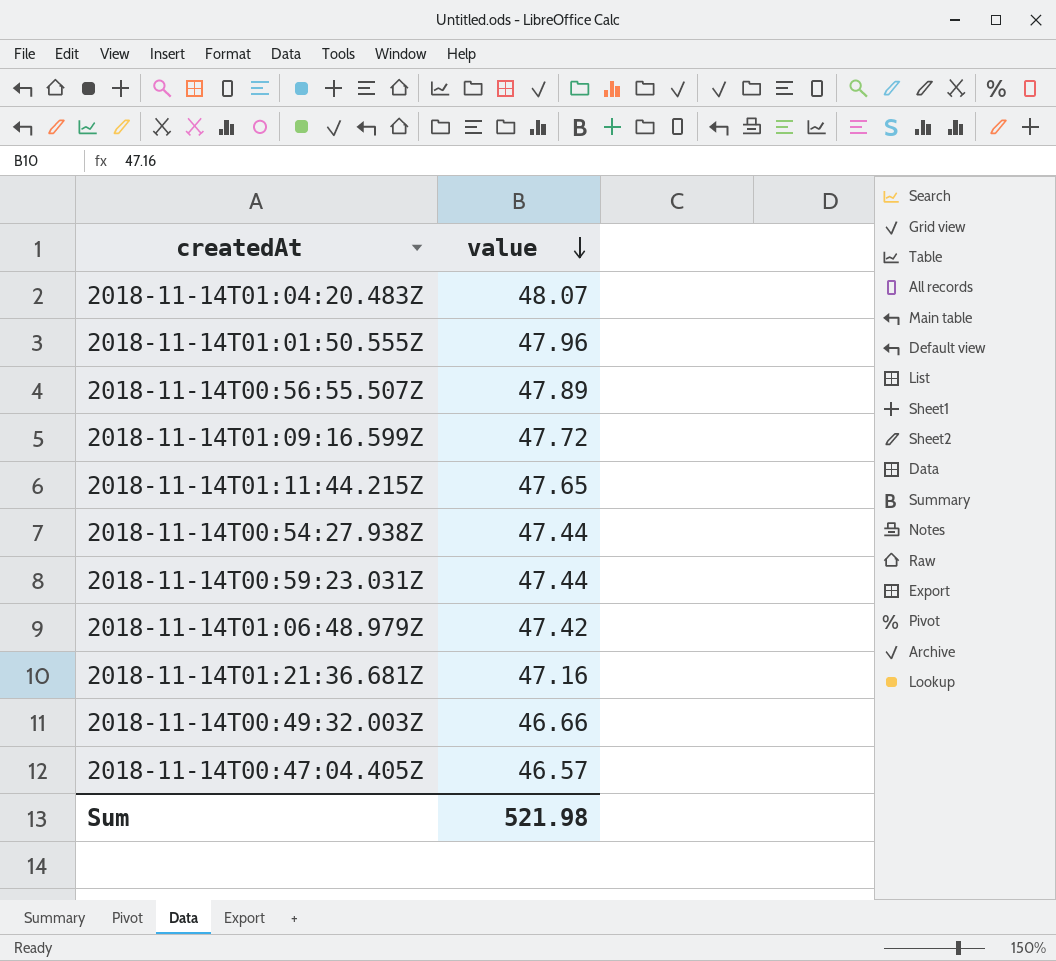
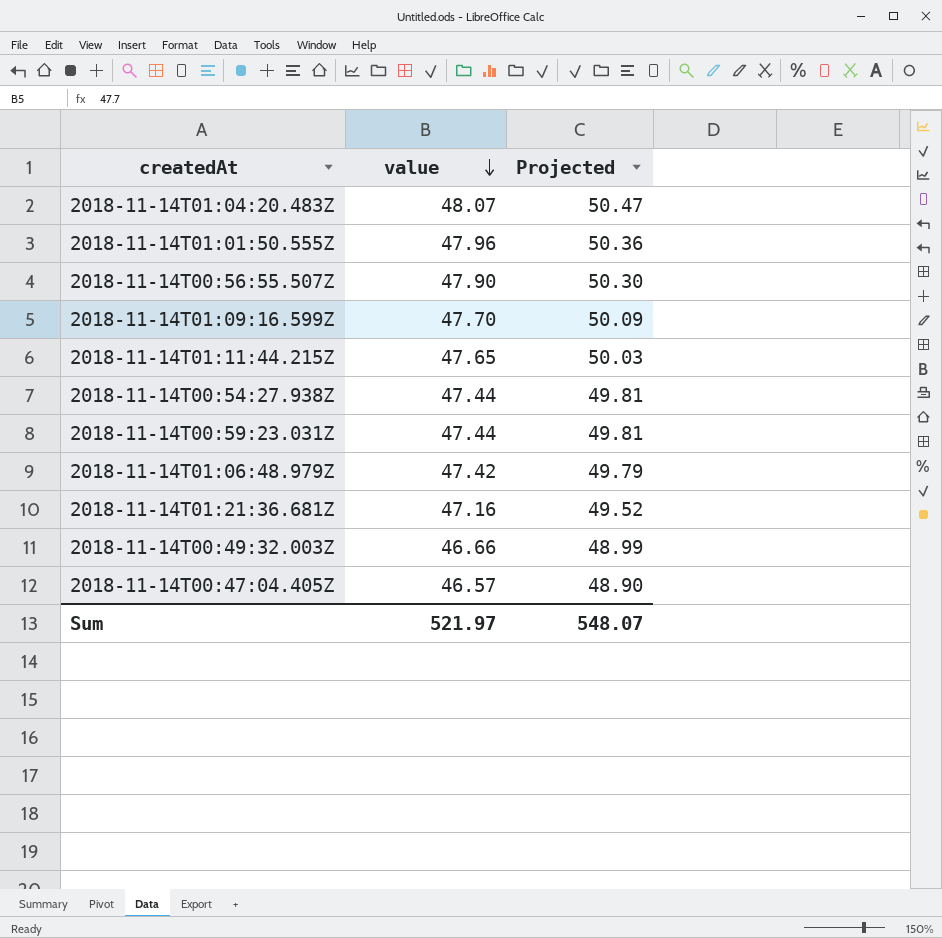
column Projected | formula: none -> [value] * 1.05
2018-11-14T00:56:55.507Z | value: 47.89 -> 47.90
2018-11-14T01:09:16.599Z | value: 47.72 -> 47.70
Sum | value: 521.98 -> 521.97

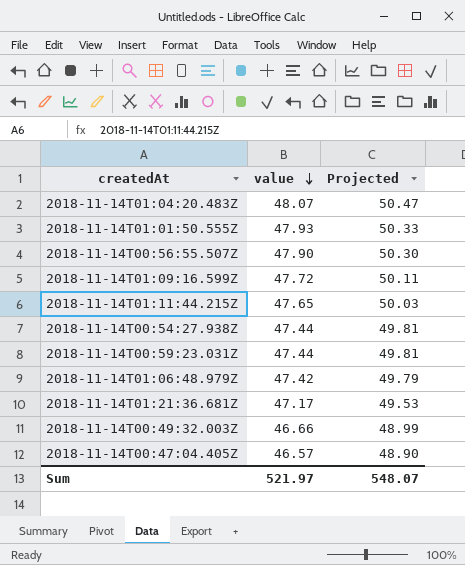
2018-11-14T01:01:50.555Z | value: 47.96 -> 47.93
2018-11-14T01:01:50.555Z | Projected: 50.36 -> 50.33
2018-11-14T01:09:16.599Z | value: 47.70 -> 47.72
2018-11-14T01:09:16.599Z | Projected: 50.09 -> 50.11
2018-11-14T01:21:36.681Z | value: 47.16 -> 47.17
2018-11-14T01:21:36.681Z | Projected: 49.52 -> 49.53

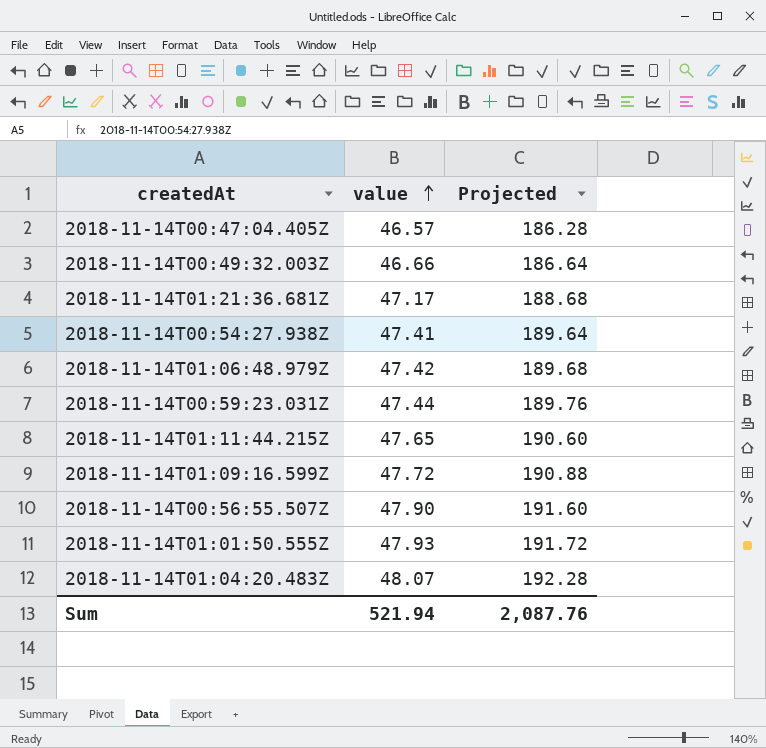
row order: value descending -> value ascending
column Projected | formula: [value] * 1.05 -> [value] * 4
2018-11-14T00:54:27.938Z | value: 47.44 -> 47.41
Sum | value: 521.97 -> 521.94
Sum | Projected: 548.07 -> 2,087.76

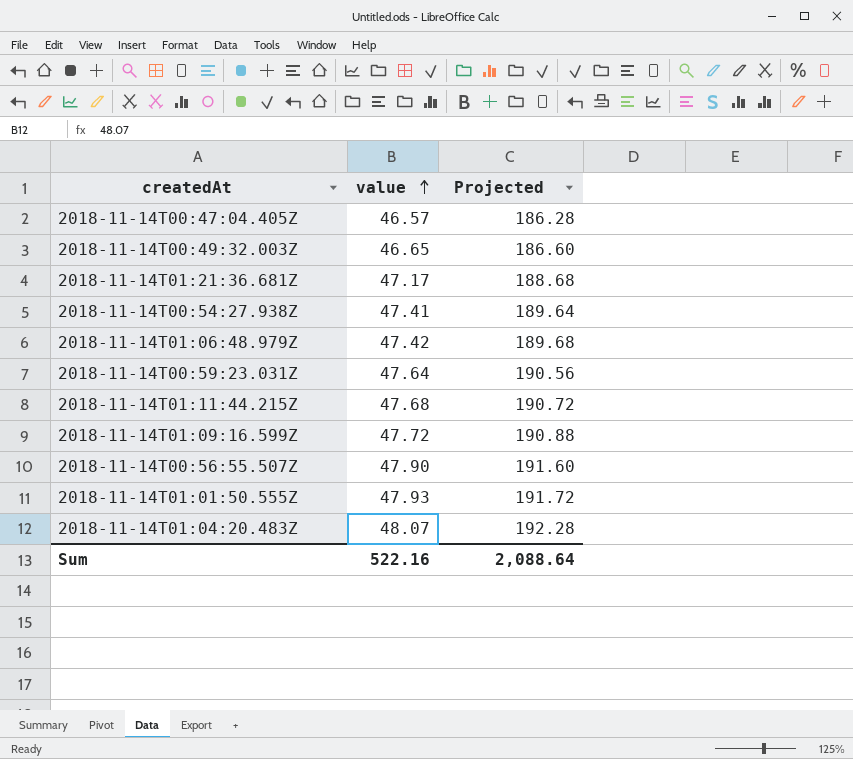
2018-11-14T00:49:32.003Z | value: 46.66 -> 46.65
2018-11-14T00:49:32.003Z | Projected: 186.64 -> 186.60
2018-11-14T00:59:23.031Z | value: 47.44 -> 47.64
2018-11-14T00:59:23.031Z | Projected: 189.76 -> 190.56
2018-11-14T01:11:44.215Z | value: 47.65 -> 47.68
2018-11-14T01:11:44.215Z | Projected: 190.60 -> 190.72
Sum | value: 521.94 -> 522.16
Sum | Projected: 2,087.76 -> 2,088.64

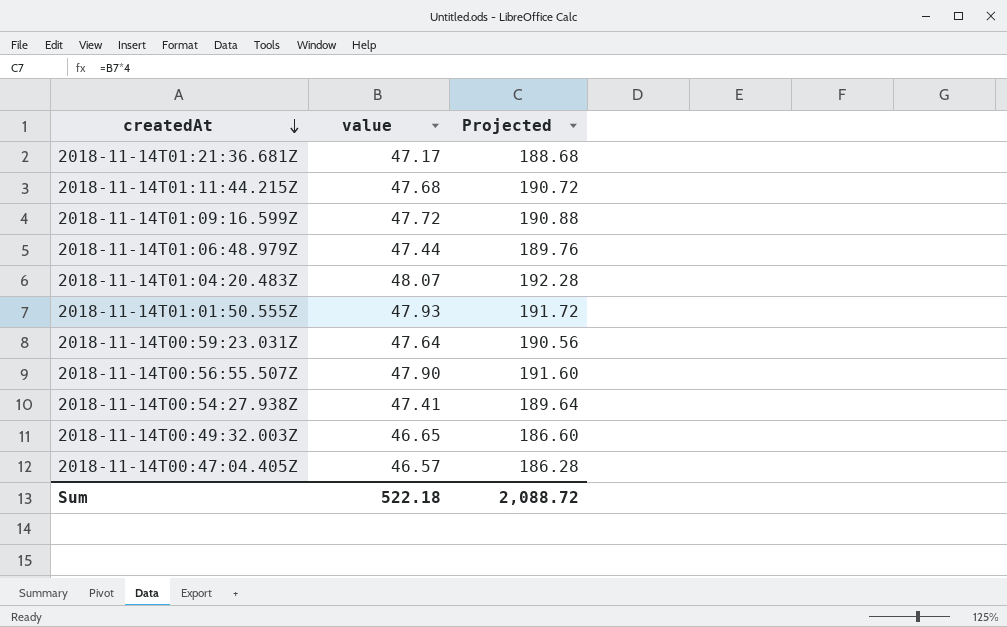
row order: value ascending -> createdAt descending
2018-11-14T01:06:48.979Z | value: 47.42 -> 47.44
2018-11-14T01:06:48.979Z | Projected: 189.68 -> 189.76
Sum | value: 522.16 -> 522.18
Sum | Projected: 2,088.64 -> 2,088.72

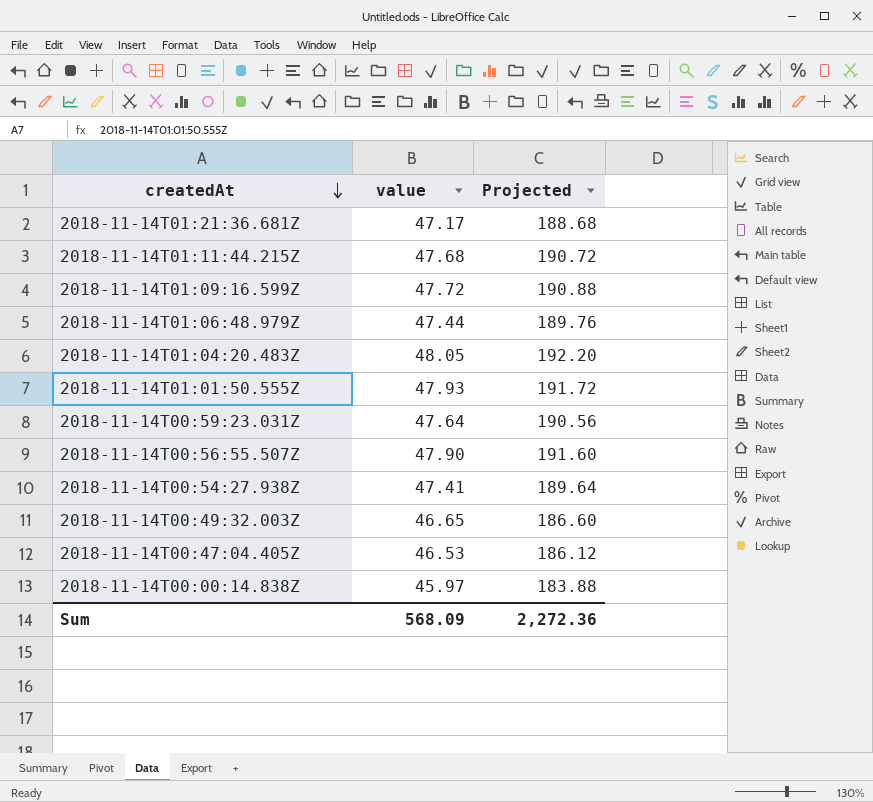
2018-11-14T01:04:20.483Z | value: 48.07 -> 48.05
2018-11-14T01:04:20.483Z | Projected: 192.28 -> 192.20
2018-11-14T00:47:04.405Z | value: 46.57 -> 46.53
2018-11-14T00:47:04.405Z | Projected: 186.28 -> 186.12
row 2018-11-14T00:00:14.838Z: none -> 45.97 | 183.88
Sum | value: 522.18 -> 568.09
Sum | Projected: 2,088.72 -> 2,272.36

